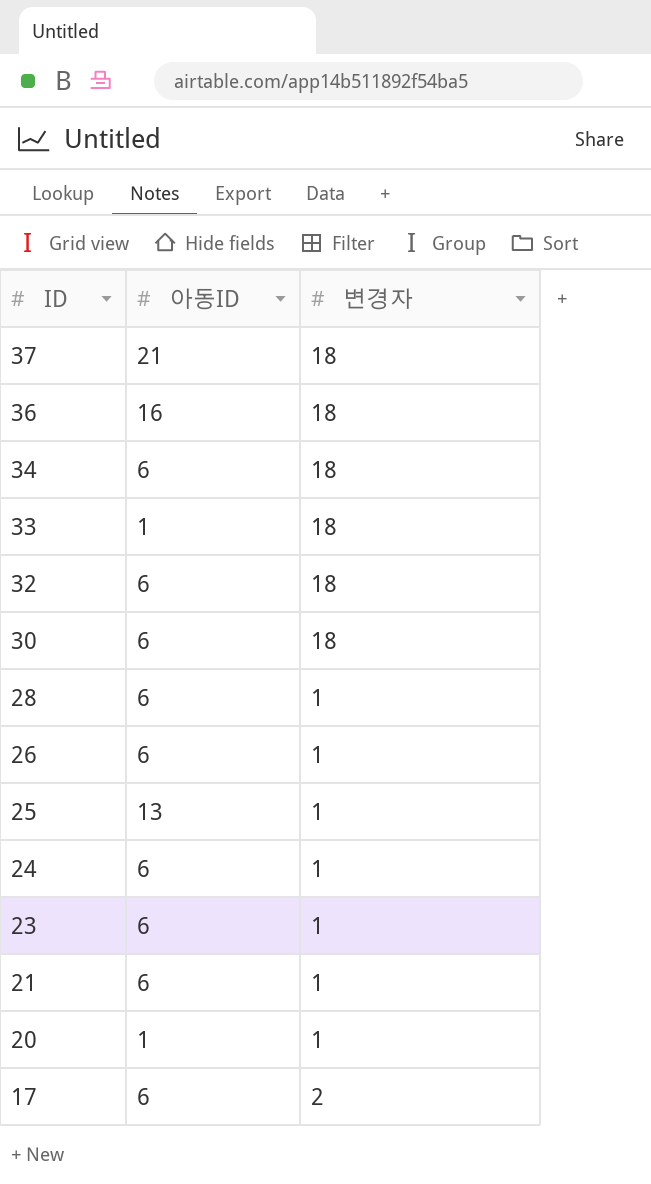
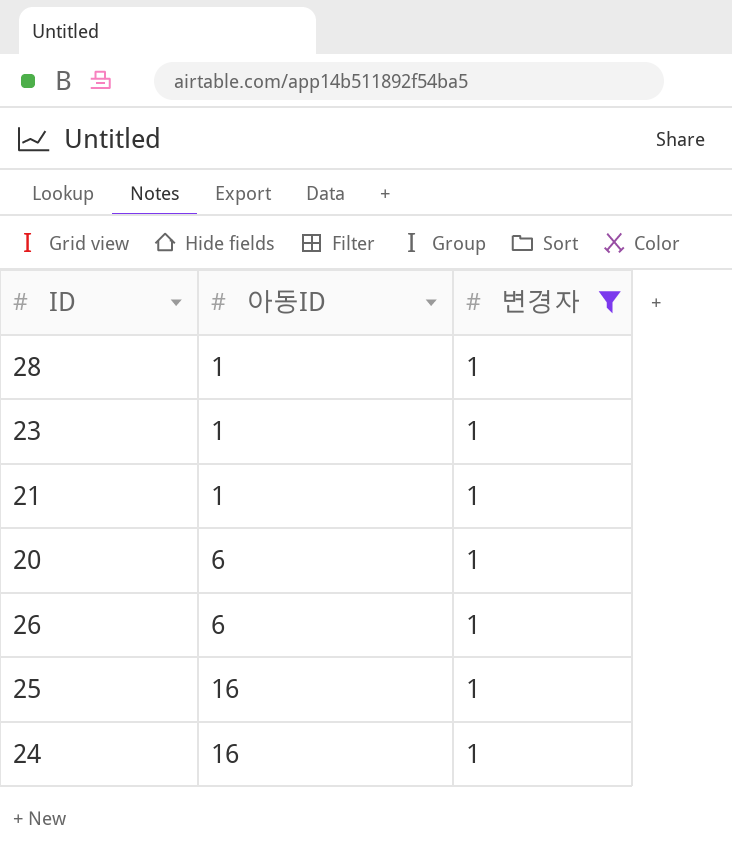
filter: none -> 변경자 = 1
row order: ID descending -> 아동ID ascending
28 | 아동ID: 6 -> 1
23 | 아동ID: 6 -> 1
21 | 아동ID: 6 -> 1
20 | 아동ID: 1 -> 6
25 | 아동ID: 13 -> 16
24 | 아동ID: 6 -> 16

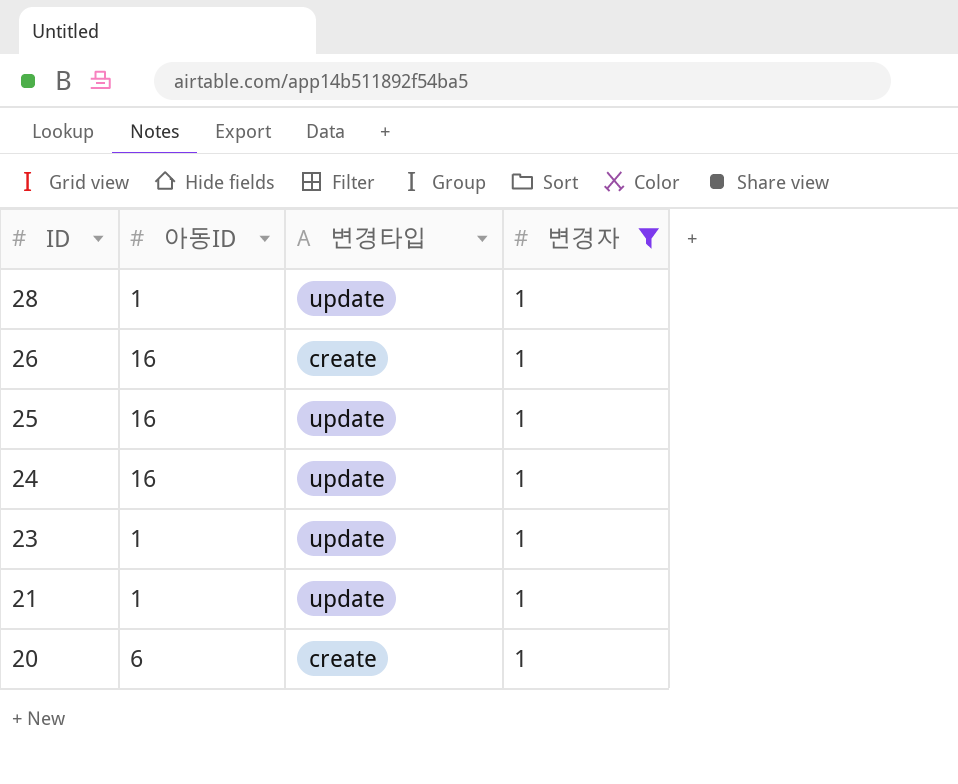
row order: 아동ID ascending -> ID descending
column 변경타입 | position: none -> 3
26 | 아동ID: 6 -> 16

